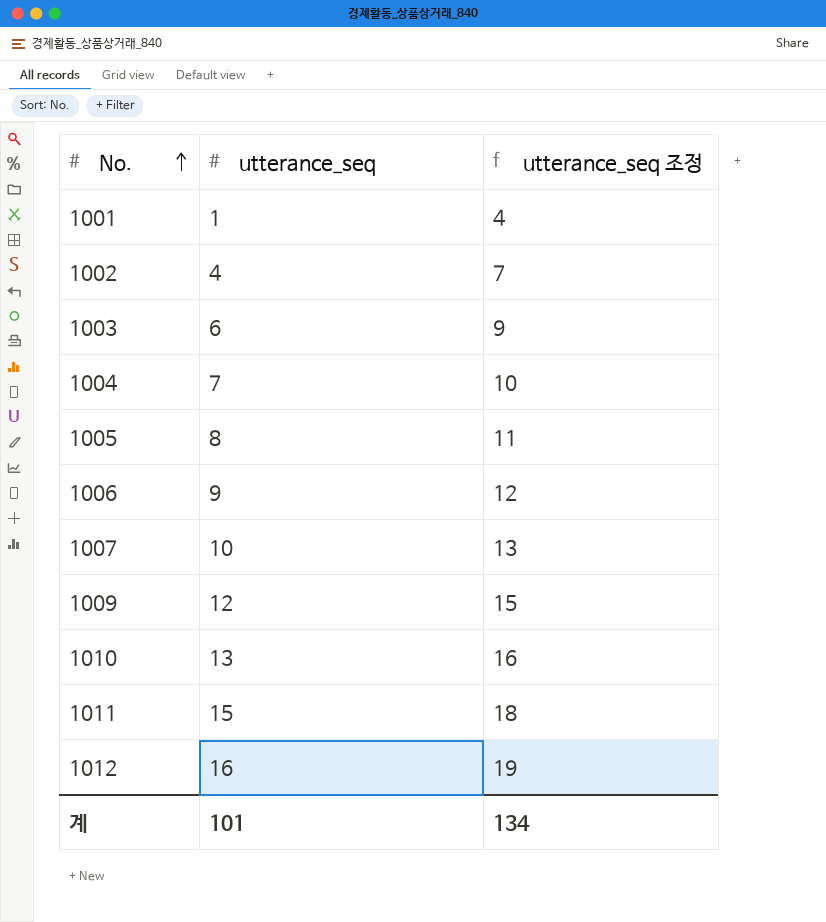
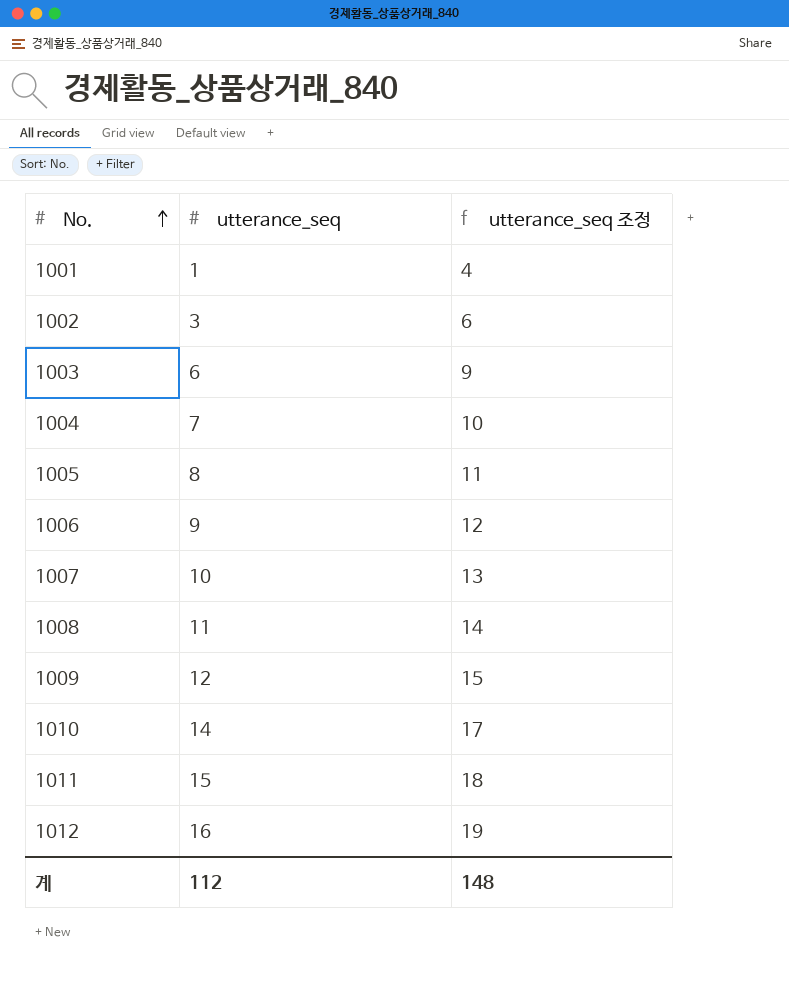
1002 | utterance_seq: 4 -> 3
1002 | utterance_seq 조정: 7 -> 6
row 1008: none -> 11 | 14
1010 | utterance_seq: 13 -> 14
1010 | utterance_seq 조정: 16 -> 17
계 | utterance_seq: 101 -> 112
계 | utterance_seq 조정: 134 -> 148

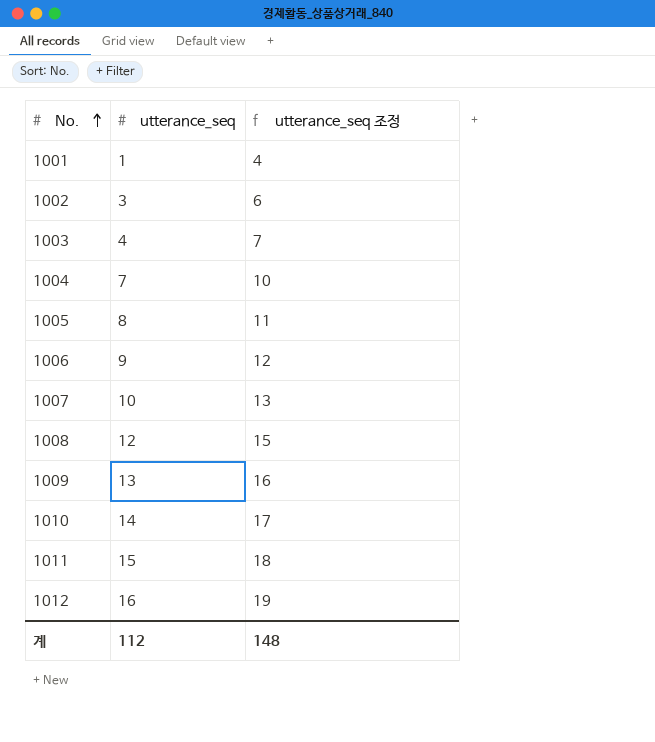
1003 | utterance_seq: 6 -> 4
1003 | utterance_seq 조정: 9 -> 7
1008 | utterance_seq: 11 -> 12
1008 | utterance_seq 조정: 14 -> 15
1009 | utterance_seq: 12 -> 13
1009 | utterance_seq 조정: 15 -> 16

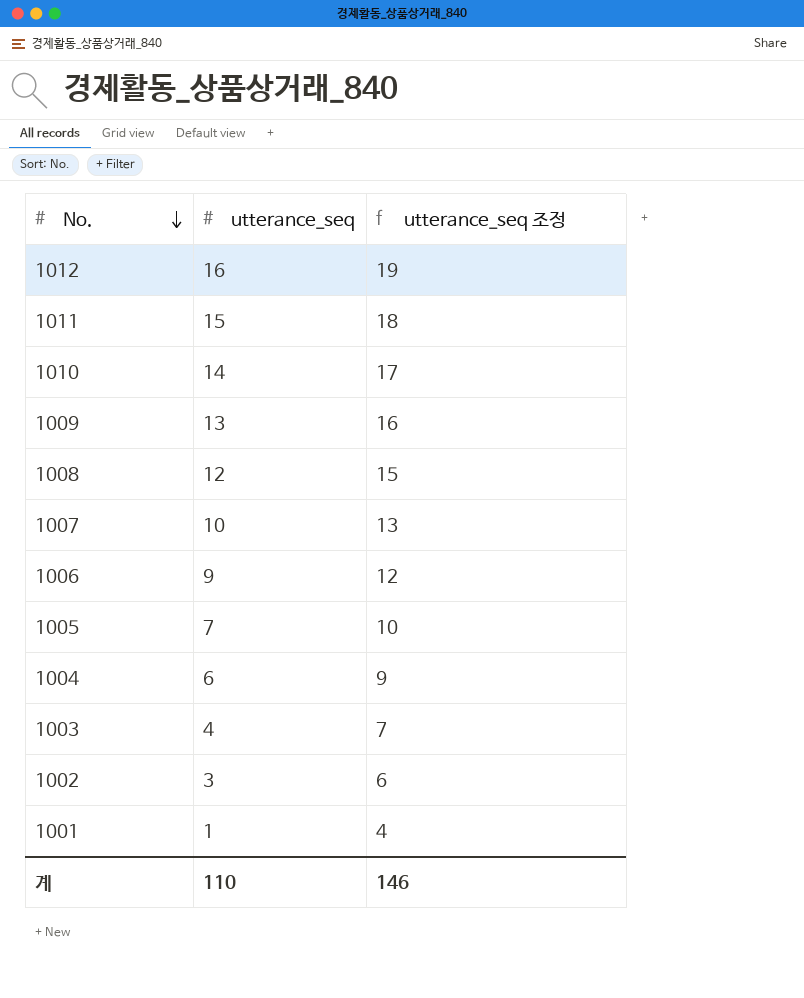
row order: No. ascending -> No. descending
1005 | utterance_seq: 8 -> 7
1005 | utterance_seq 조정: 11 -> 10
1004 | utterance_seq: 7 -> 6
1004 | utterance_seq 조정: 10 -> 9
계 | utterance_seq: 112 -> 110
계 | utterance_seq 조정: 148 -> 146

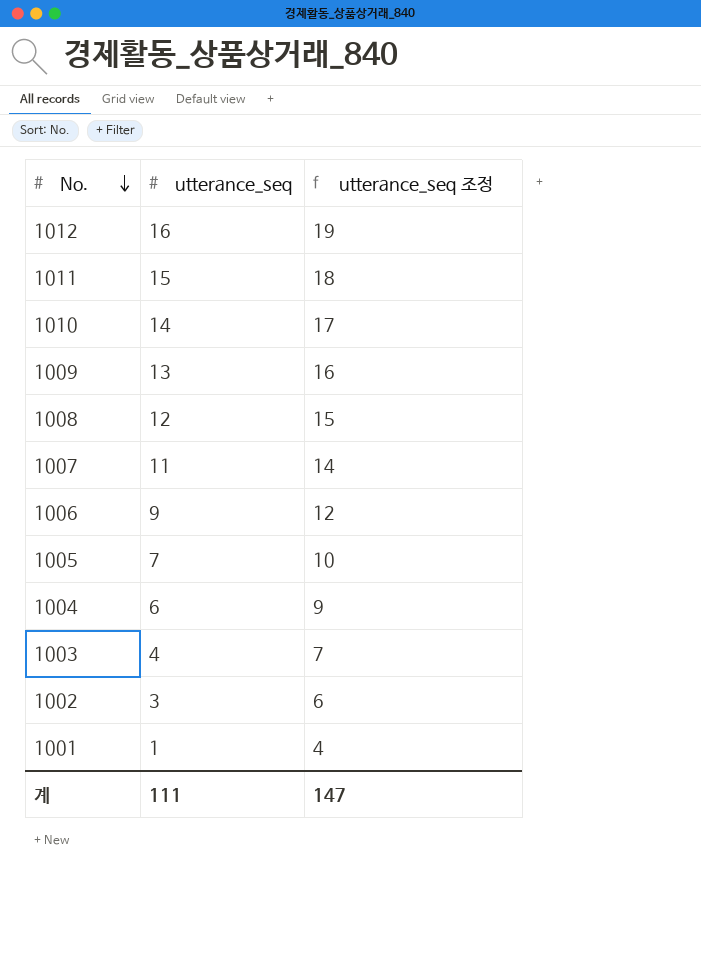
1007 | utterance_seq: 10 -> 11
1007 | utterance_seq 조정: 13 -> 14
계 | utterance_seq: 110 -> 111
계 | utterance_seq 조정: 146 -> 147

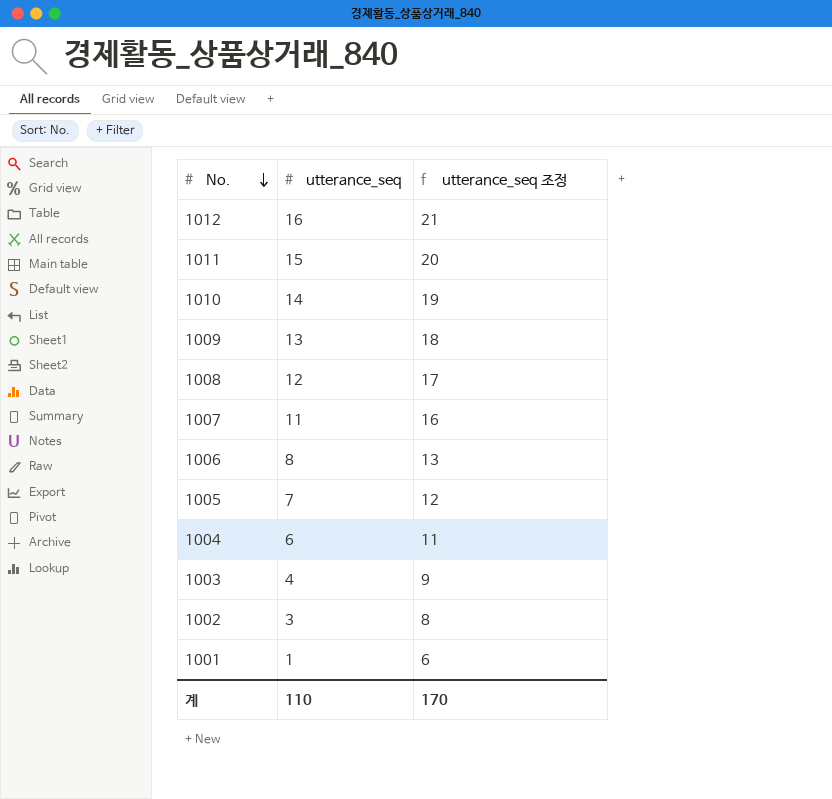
column utterance_seq 조정 | formula: [utterance_seq] + 3 -> [utterance_seq] + 5
1006 | utterance_seq: 9 -> 8
계 | utterance_seq: 111 -> 110
계 | utterance_seq 조정: 147 -> 170

